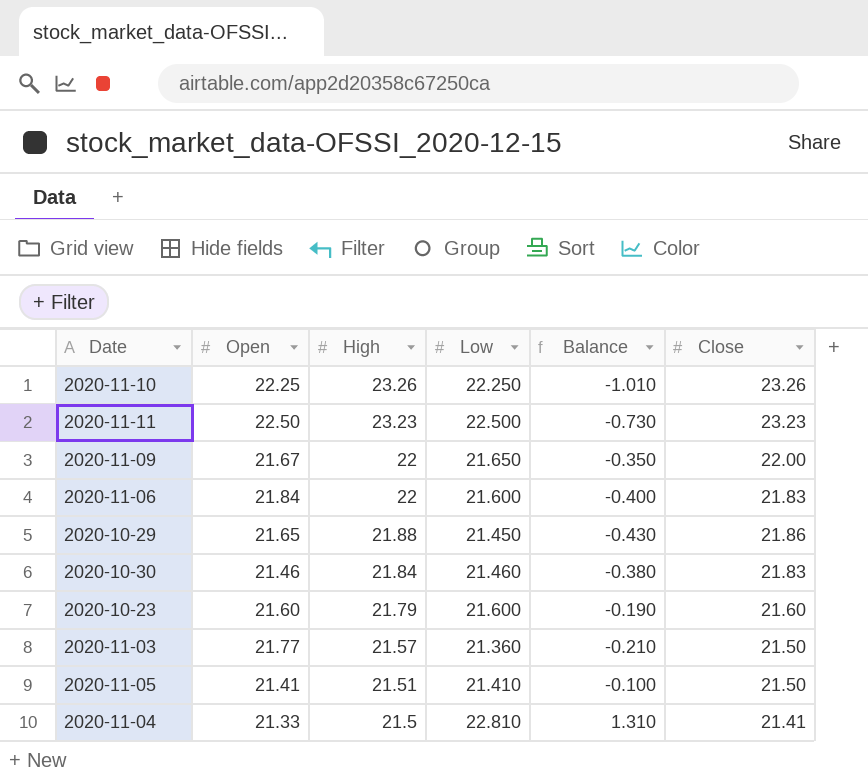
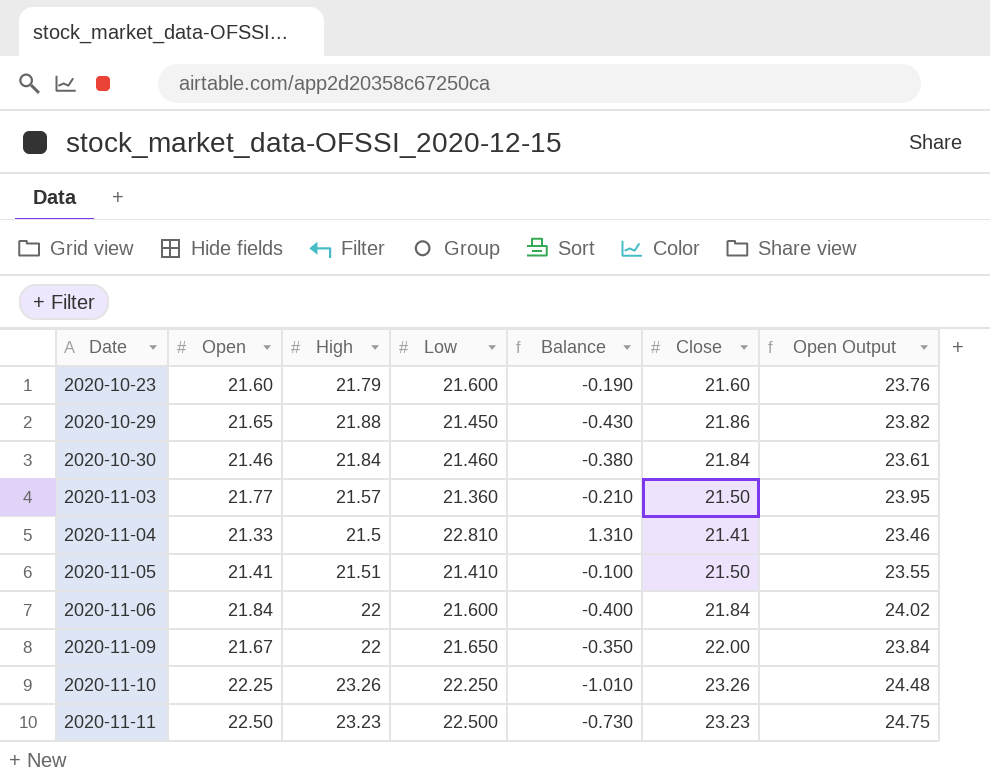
row order: High descending -> Date ascending
column Open Output | formula: none -> [Open] * 1.1
2020-10-30 | Close: 21.83 -> 21.84
2020-11-06 | Close: 21.83 -> 21.84

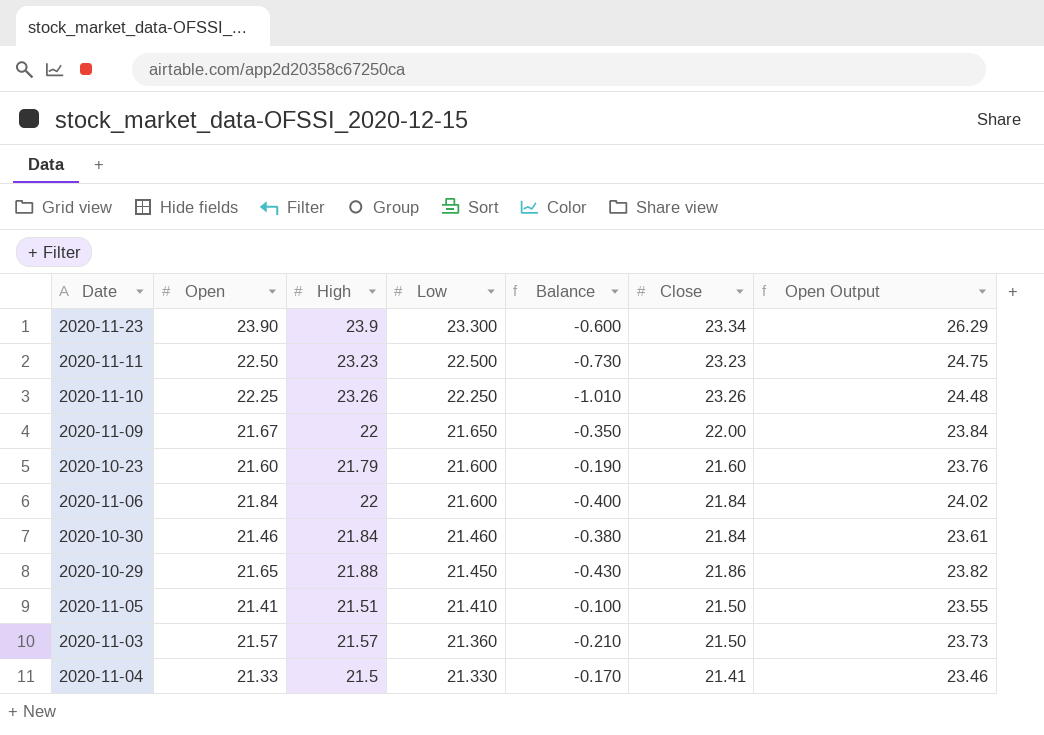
row order: Date ascending -> Low descending
row 2020-11-23: none -> 23.90 | 23.9 | 23.300 | -0.600 | 23.34 | 26.29
2020-11-03 | Open: 21.77 -> 21.57
2020-11-03 | Open Output: 23.95 -> 23.73
2020-11-04 | Low: 22.810 -> 21.330
2020-11-04 | Balance: 1.310 -> -0.170

